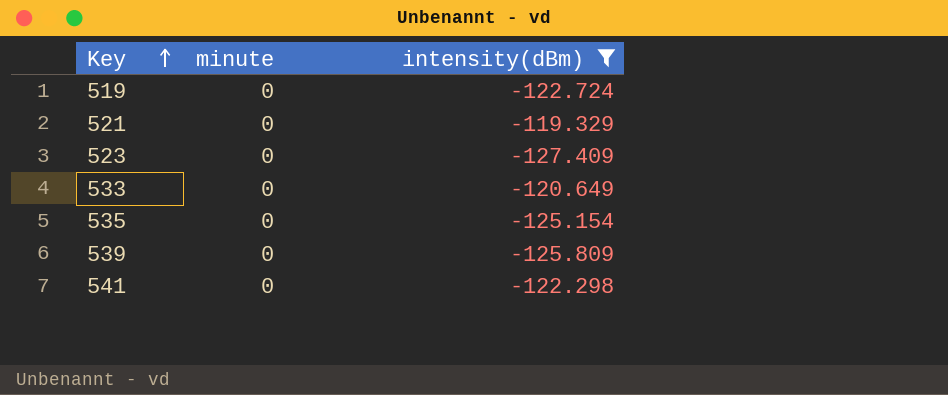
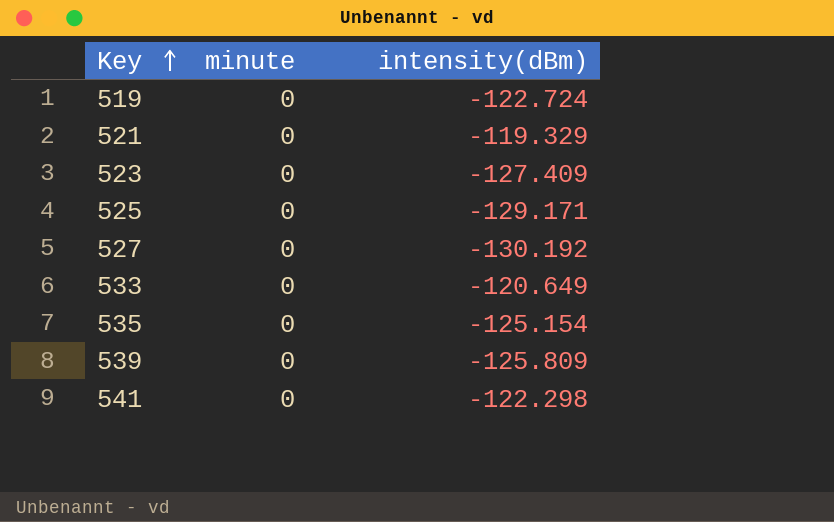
filter: intensity(dBm) >= -127.409 -> none

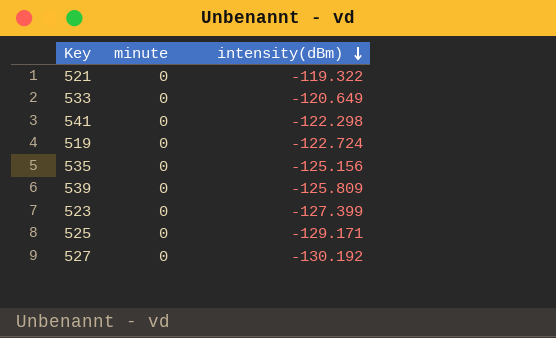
row order: Key ascending -> intensity(dBm) descending
521 | intensity(dBm): -119.329 -> -119.322
535 | intensity(dBm): -125.154 -> -125.156
523 | intensity(dBm): -127.409 -> -127.399

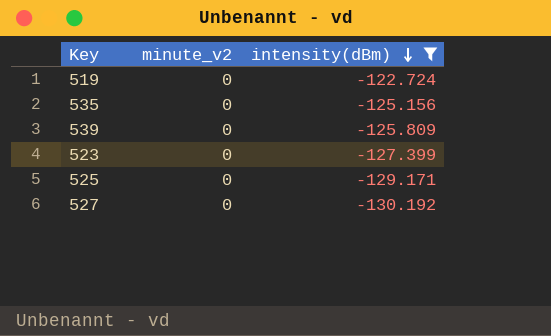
filter: none -> intensity(dBm) <= -122.724
column name: minute -> minute_v2

